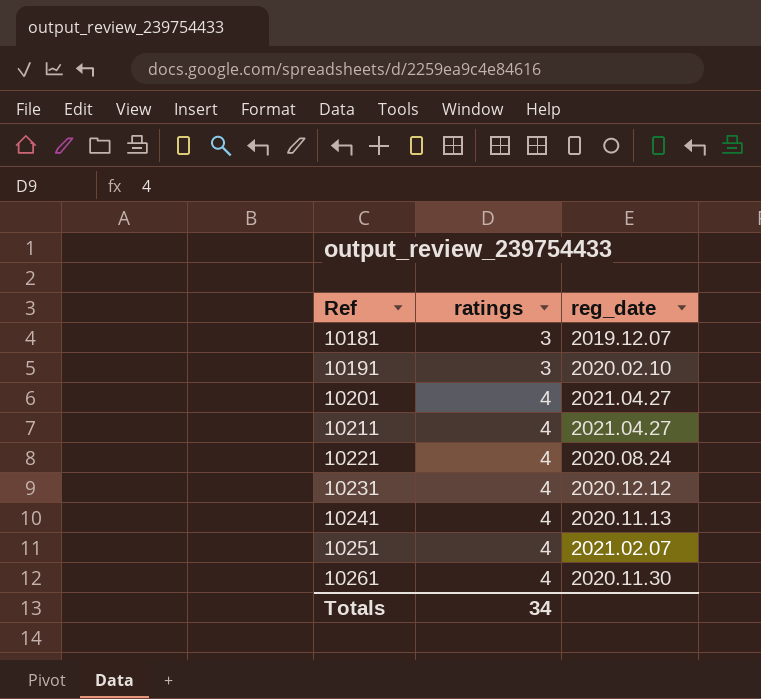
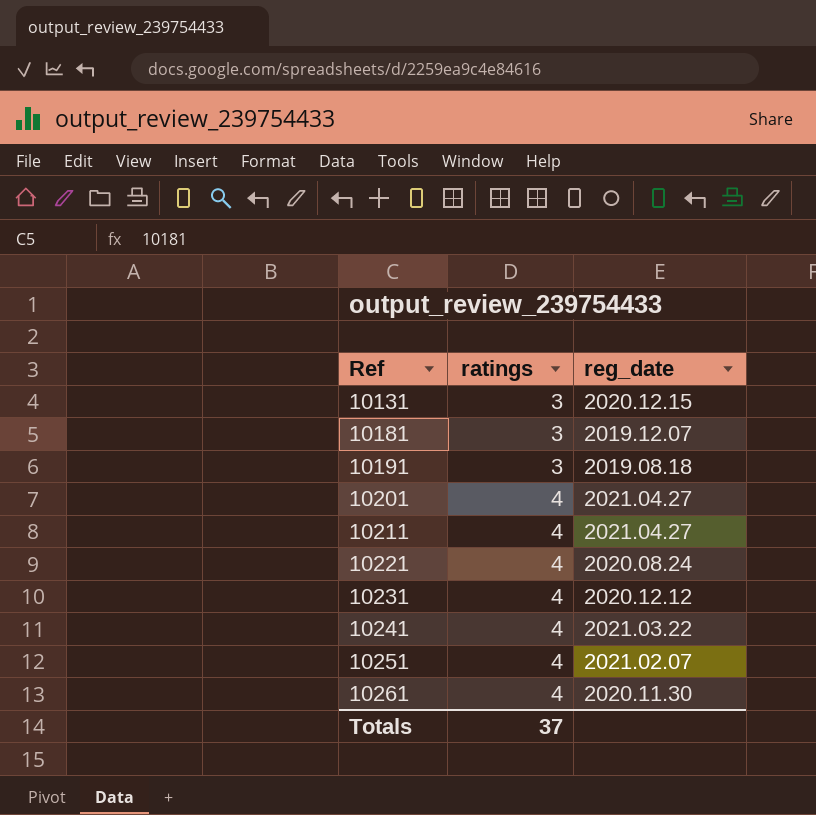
row 10131: none -> 3 | 2020.12.15
10191 | reg_date: 2020.02.10 -> 2019.08.18
10241 | reg_date: 2020.11.13 -> 2021.03.22
Totals | ratings: 34 -> 37

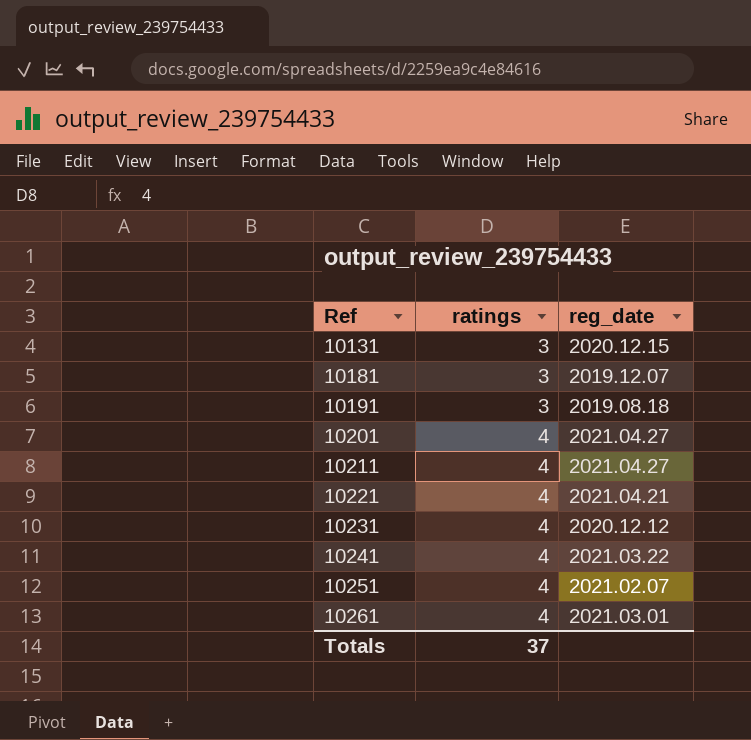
10221 | reg_date: 2020.08.24 -> 2021.04.21
10261 | reg_date: 2020.11.30 -> 2021.03.01

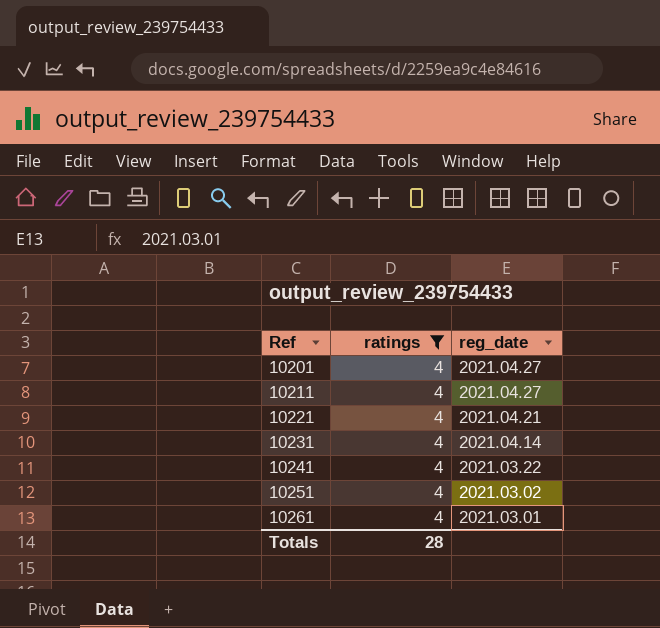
filter: none -> ratings = 4
10231 | reg_date: 2020.12.12 -> 2021.04.14
10251 | reg_date: 2021.02.07 -> 2021.03.02
Totals | ratings: 37 -> 28

